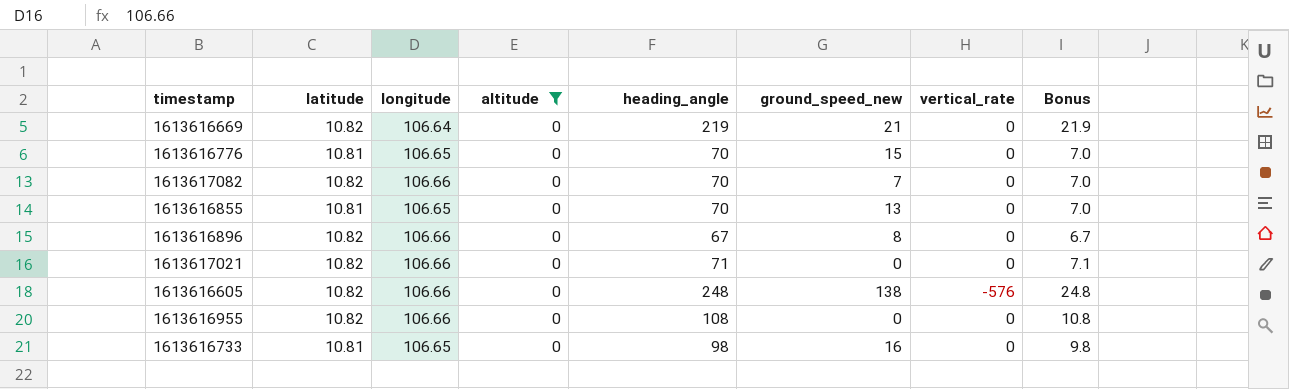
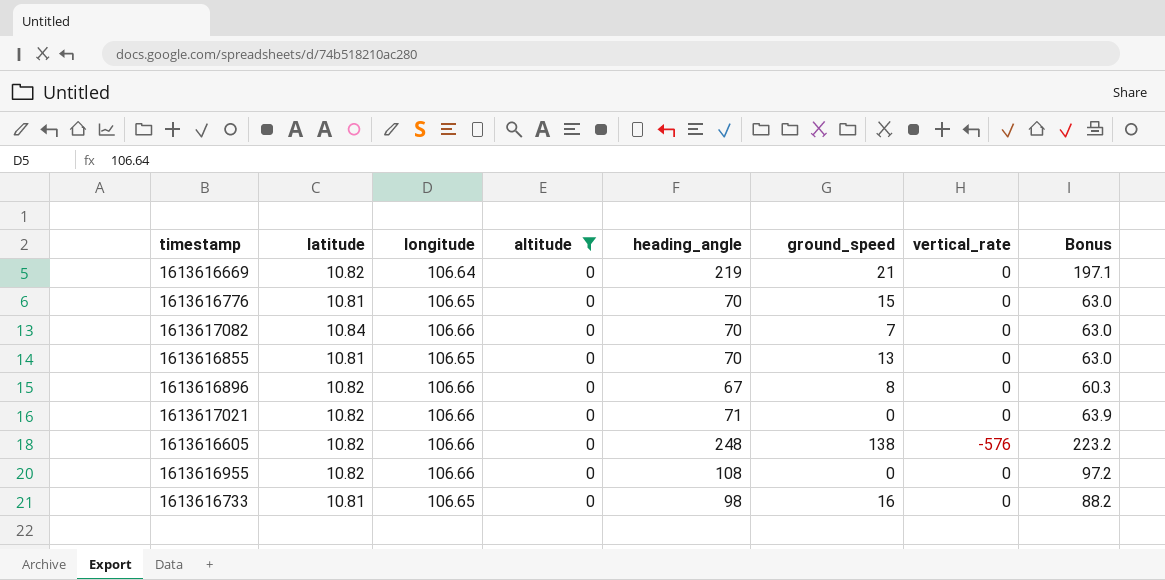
column name: ground_speed_new -> ground_speed
column Bonus | formula: [heading_angle] * 0.1 -> [heading_angle] * 0.9
1613617082 | latitude: 10.82 -> 10.84

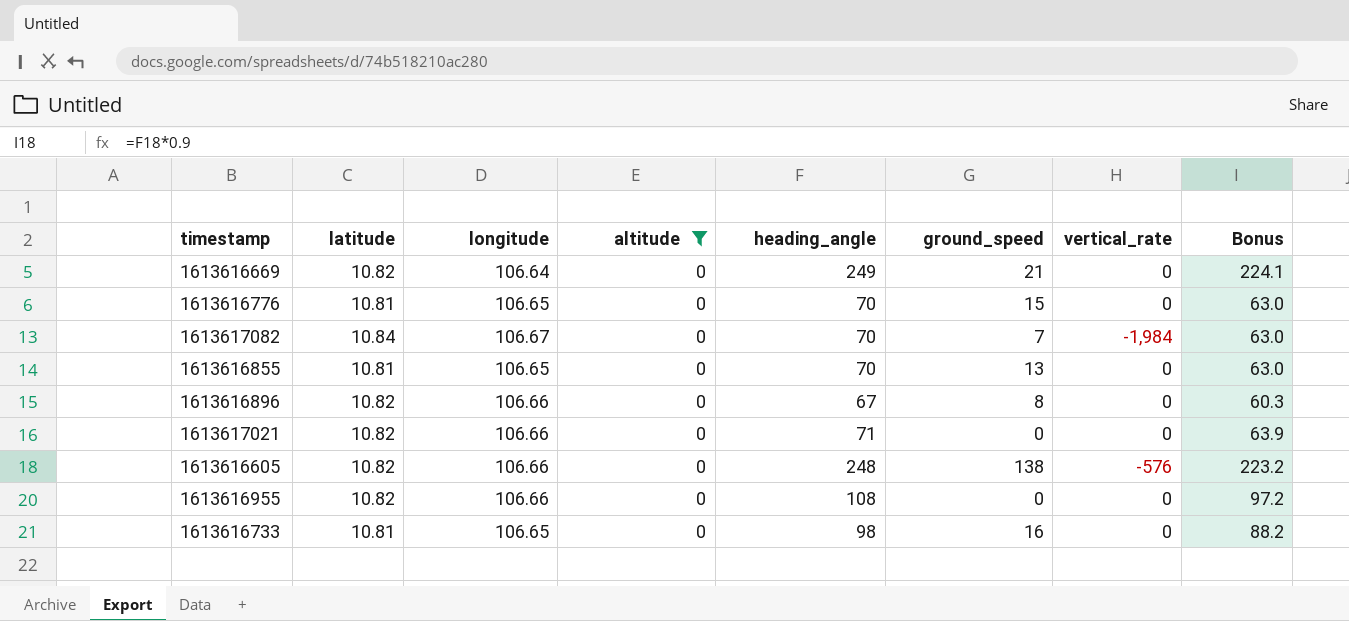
1613616669 | heading_angle: 219 -> 249
1613616669 | Bonus: 197.1 -> 224.1
1613617082 | longitude: 106.66 -> 106.67
1613617082 | vertical_rate: 0 -> -1,984

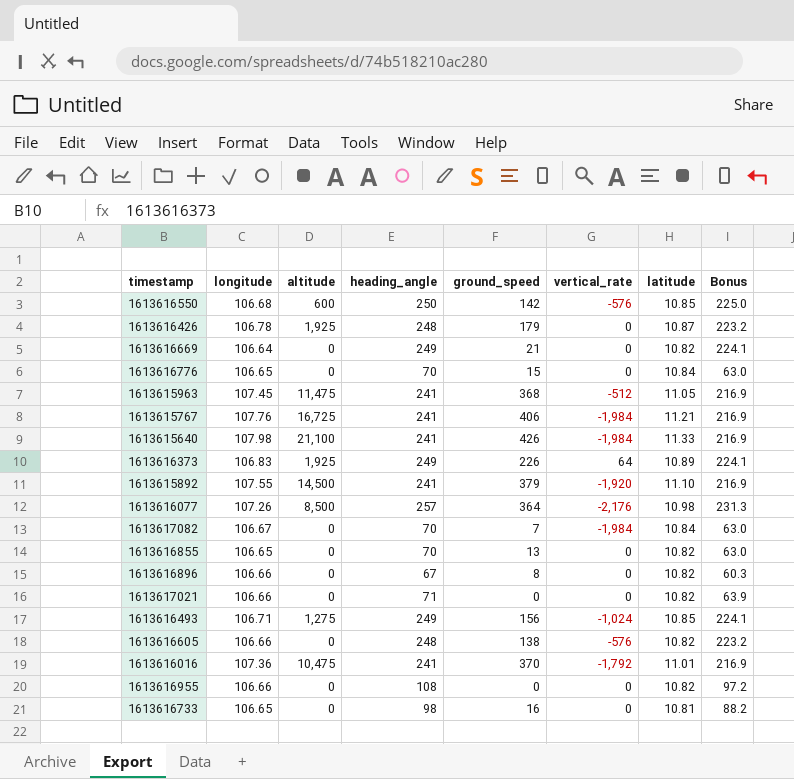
filter: altitude = 0 -> none
column latitude | position: 2 -> 7
1613616776 | latitude: 10.81 -> 10.84
1613616855 | latitude: 10.81 -> 10.82

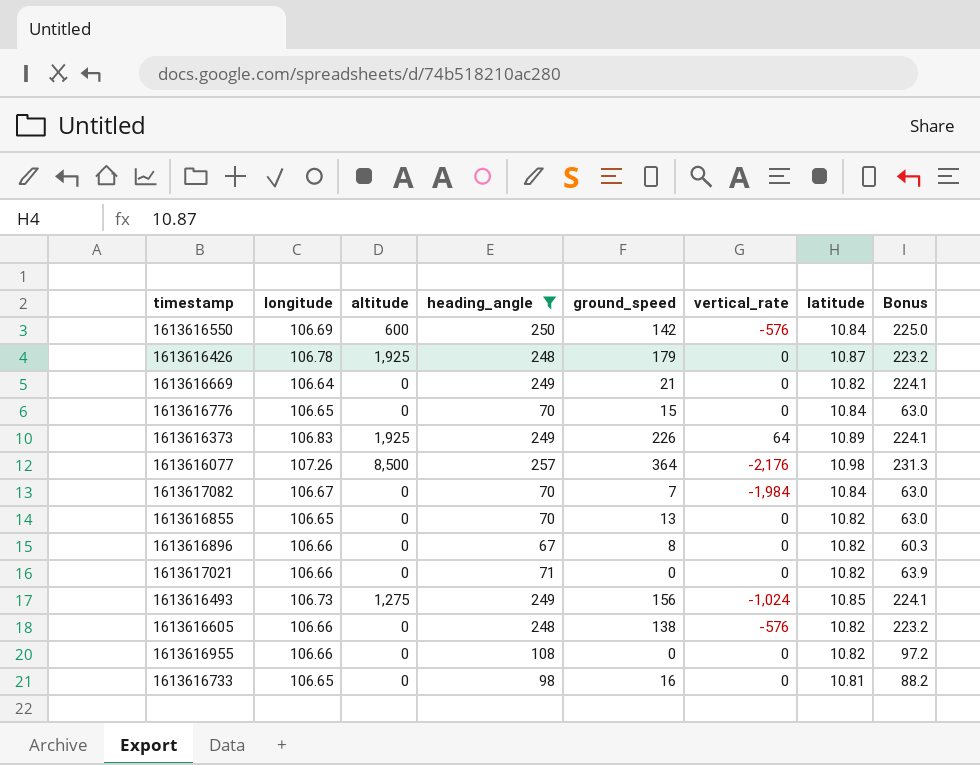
filter: none -> heading_angle != 241
1613616550 | longitude: 106.68 -> 106.69
1613616550 | latitude: 10.85 -> 10.84
1613616493 | longitude: 106.71 -> 106.73

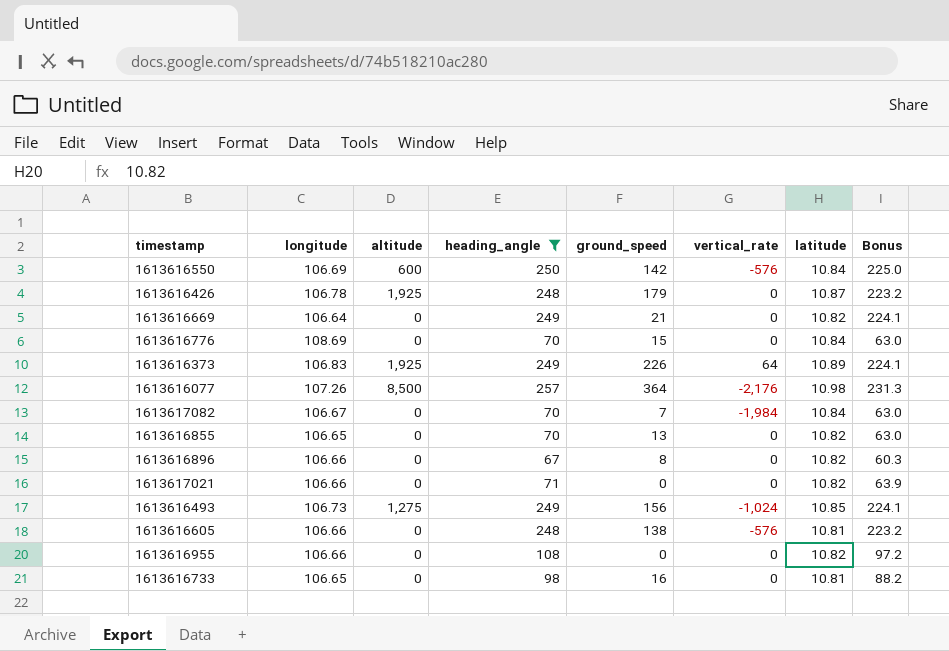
1613616776 | longitude: 106.65 -> 108.69
1613616605 | latitude: 10.82 -> 10.81

